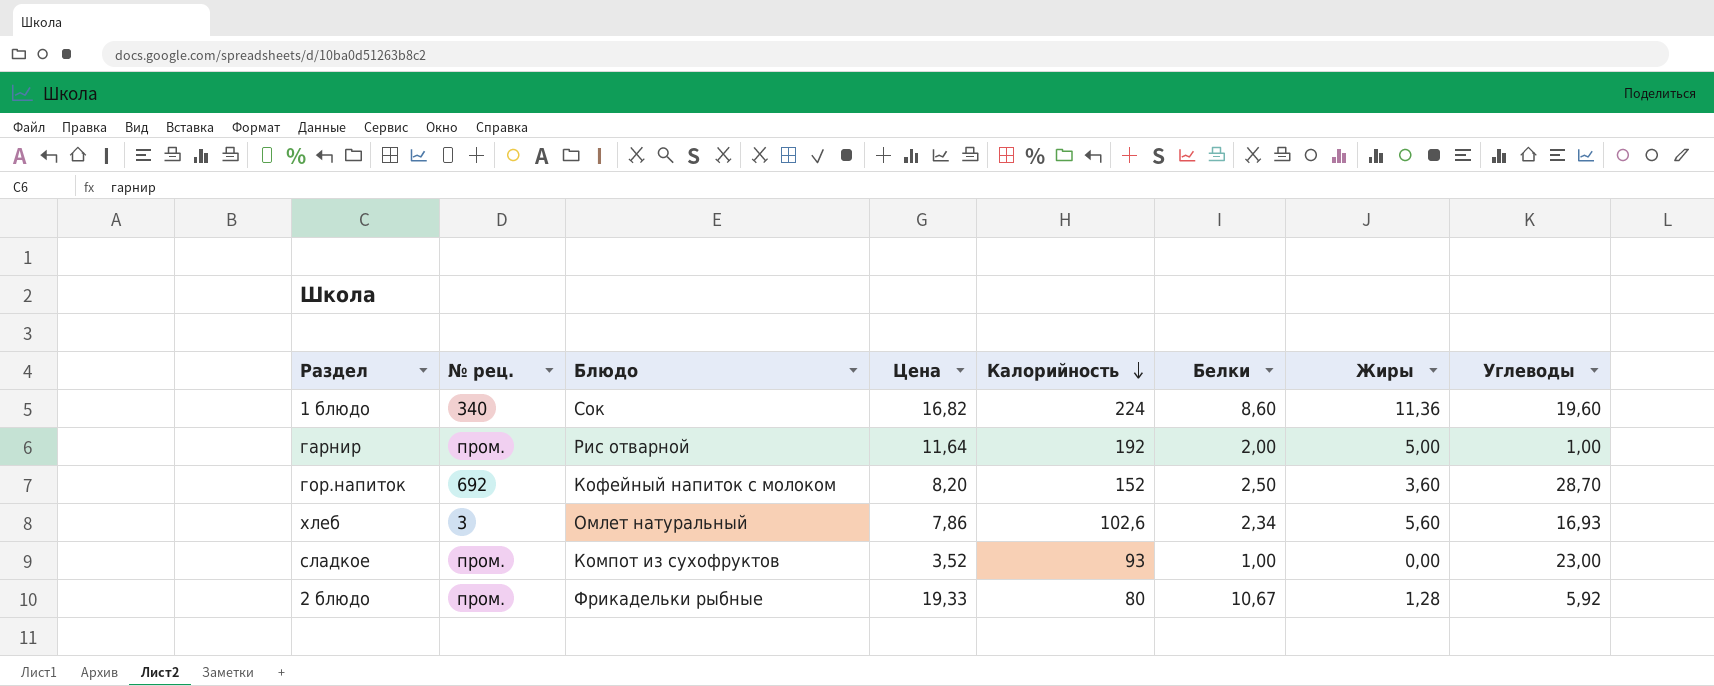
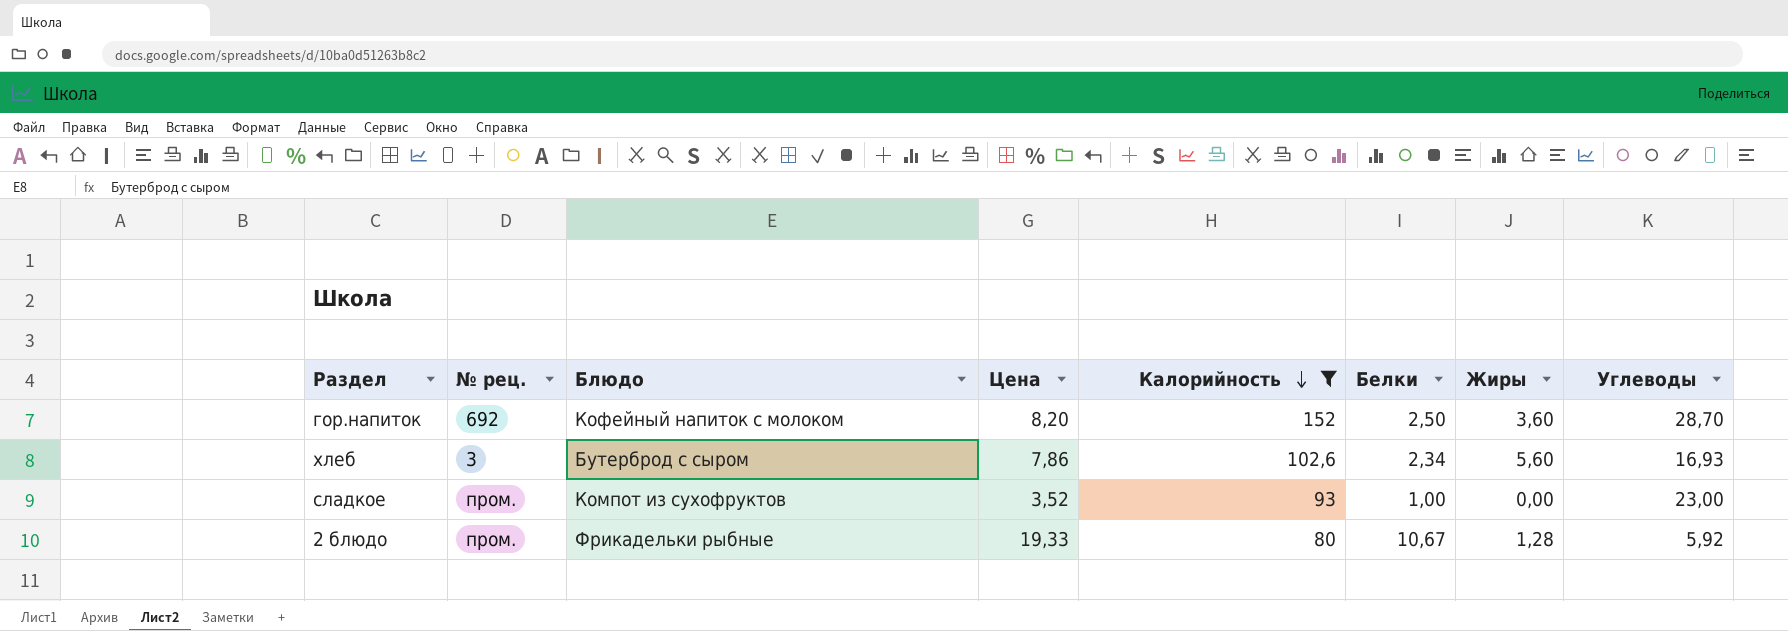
filter: none -> Калорийность <= 152
хлеб | Блюдо: Омлет натуральный -> Бутерброд с сыром

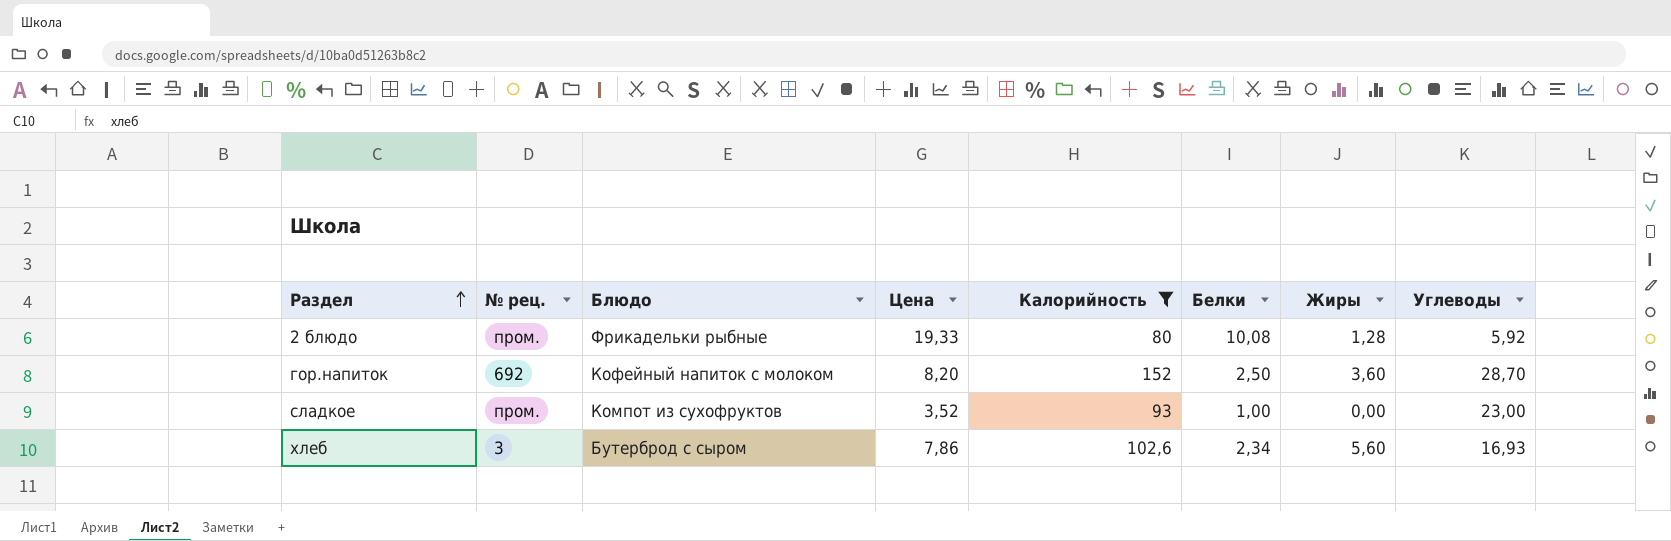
row order: Калорийность descending -> Раздел ascending
2 блюдо | Белки: 10,67 -> 10,08

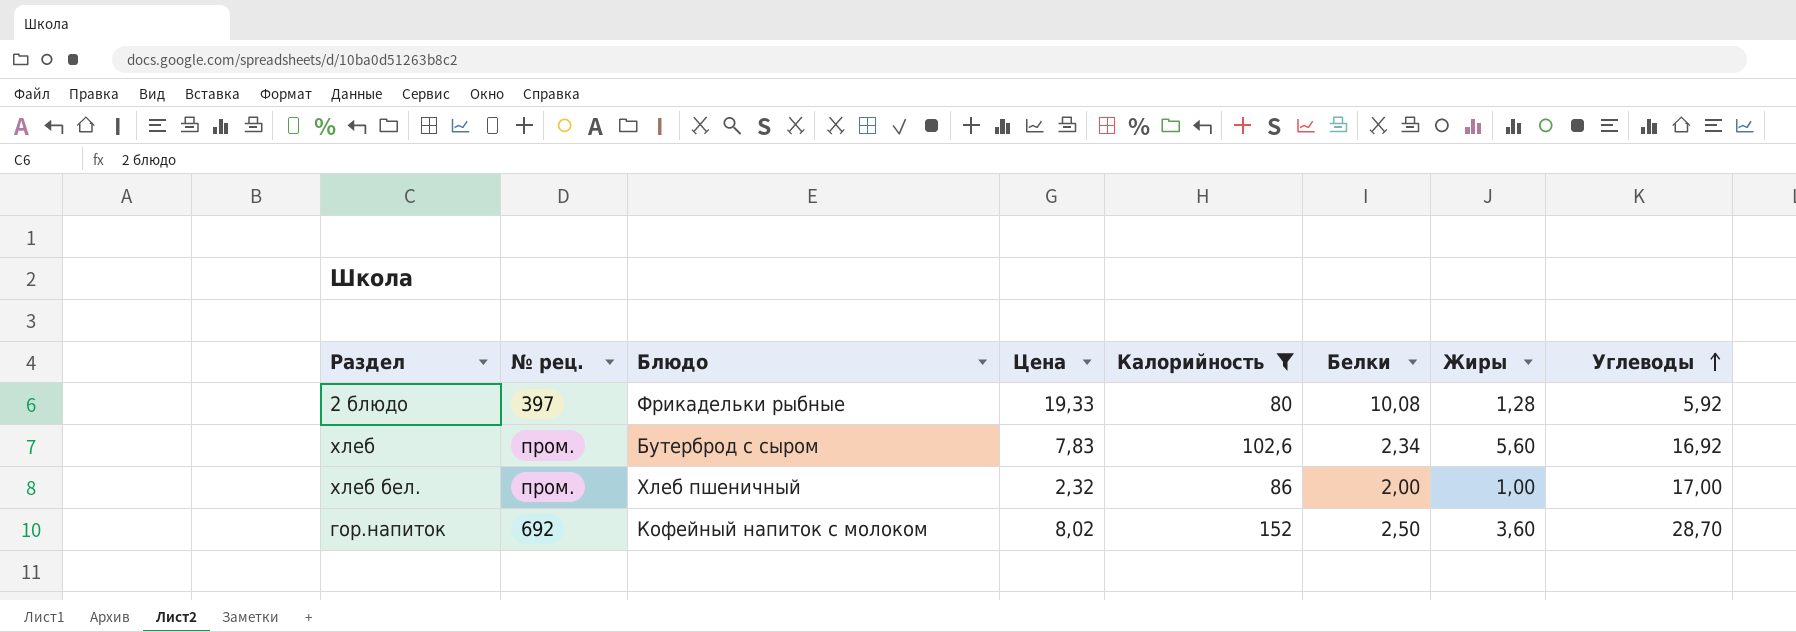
row order: Раздел ascending -> Углеводы ascending
row сладкое: пром. | Компот из сухофруктов | 3,52 | 93 | 1,00 | 0,00 | 23,00 -> none
2 блюдо | № рец.: пром. -> 397
хлеб | № рец.: 3 -> пром.
хлеб | Цена: 7,86 -> 7,83
хлеб | Углеводы: 16,93 -> 16,92
row хлеб бел.: none -> пром. | Хлеб пшеничный | 2,32 | 86 | 2,00 | 1,00 | 17,00
гор.напиток | Цена: 8,20 -> 8,02

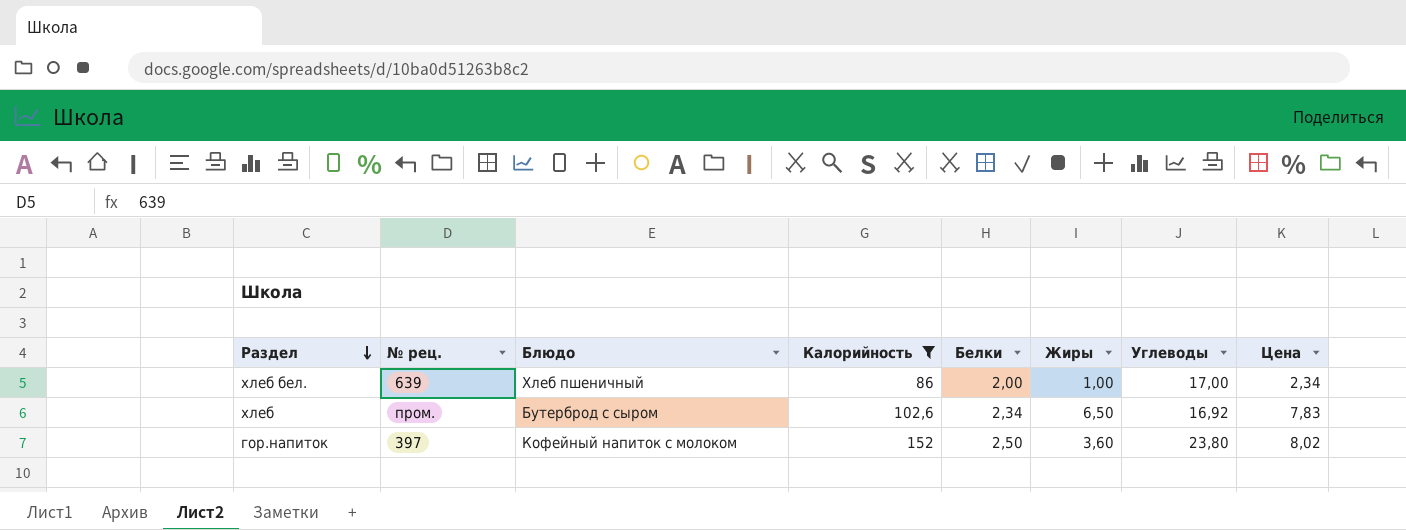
row order: Углеводы ascending -> Раздел descending
column Цена | position: 4 -> 8
row 2 блюдо: 397 | Фрикадельки рыбные | 19,33 | 80 | 10,08 | 1,28 | 5,92 -> none
хлеб бел. | № рец.: пром. -> 639
хлеб бел. | Цена: 2,32 -> 2,34
хлеб | Жиры: 5,60 -> 6,50
гор.напиток | № рец.: 692 -> 397
гор.напиток | Углеводы: 28,70 -> 23,80

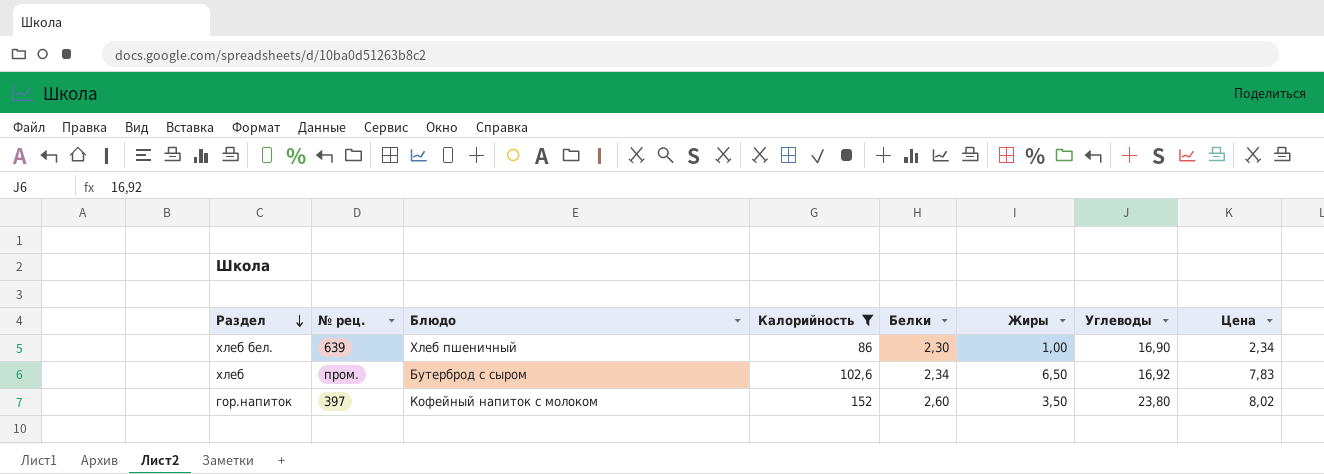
хлеб бел. | Белки: 2,00 -> 2,30
хлеб бел. | Углеводы: 17,00 -> 16,90
гор.напиток | Белки: 2,50 -> 2,60
гор.напиток | Жиры: 3,60 -> 3,50

